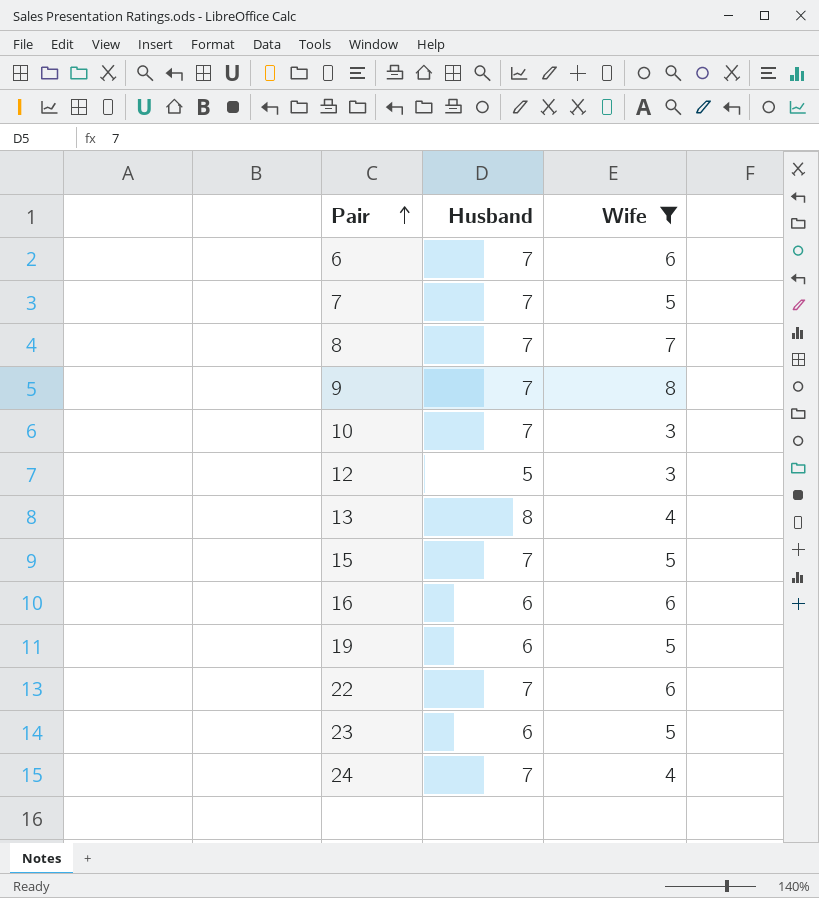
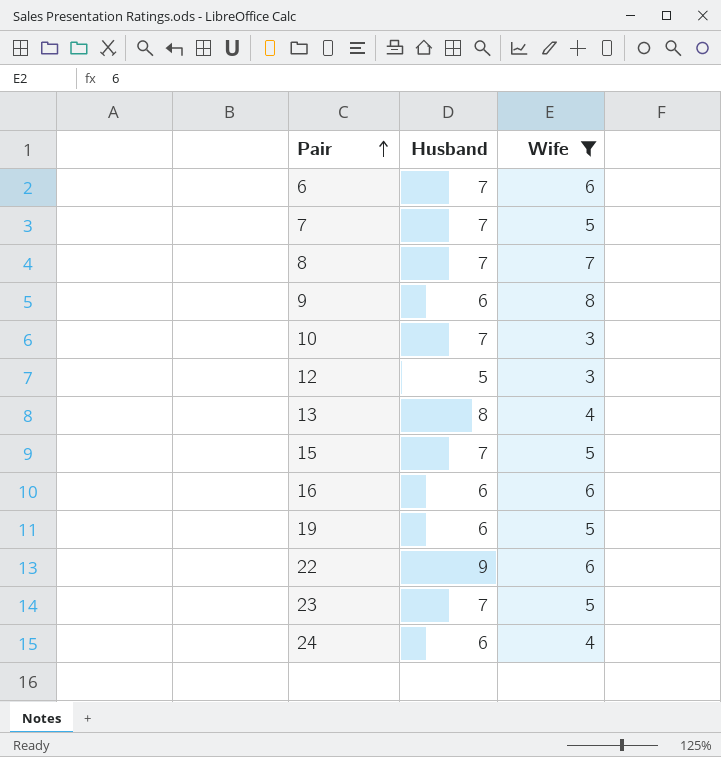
9 | Husband: 7 -> 6
22 | Husband: 7 -> 9
23 | Husband: 6 -> 7
24 | Husband: 7 -> 6

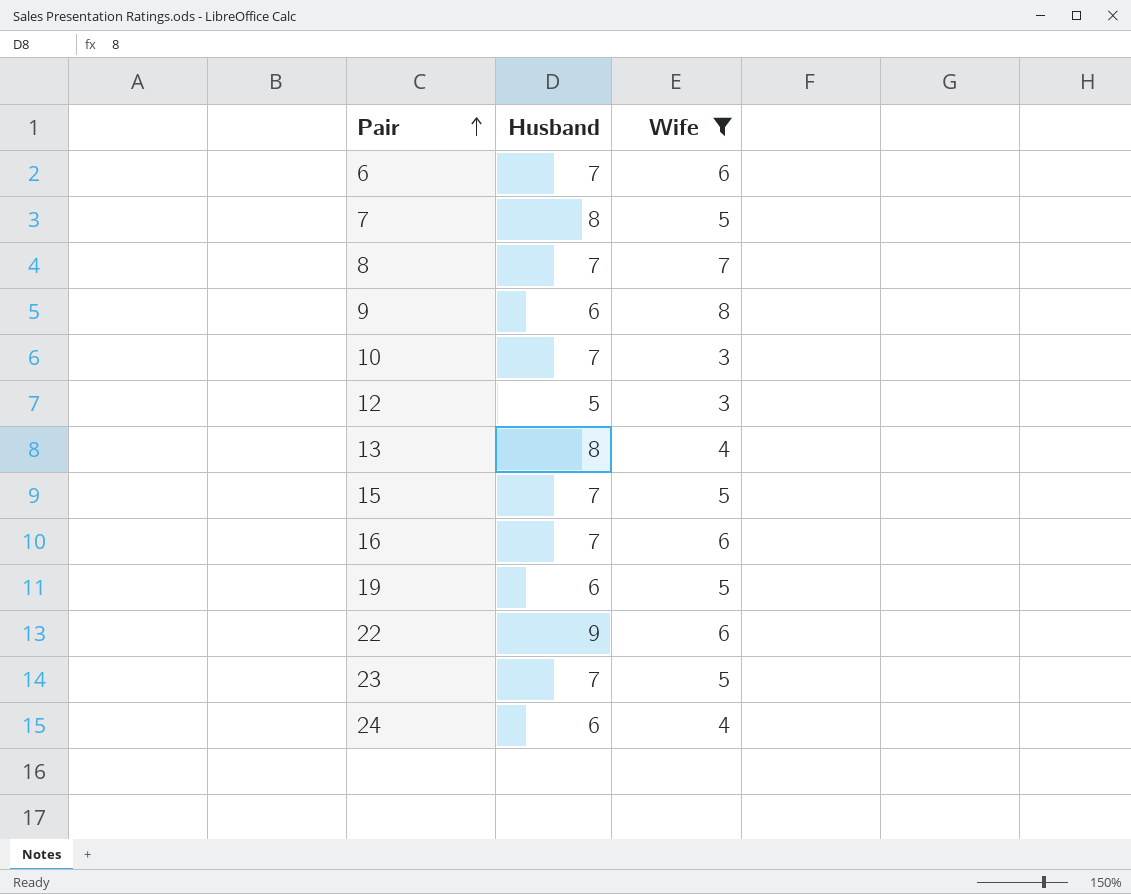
7 | Husband: 7 -> 8
16 | Husband: 6 -> 7

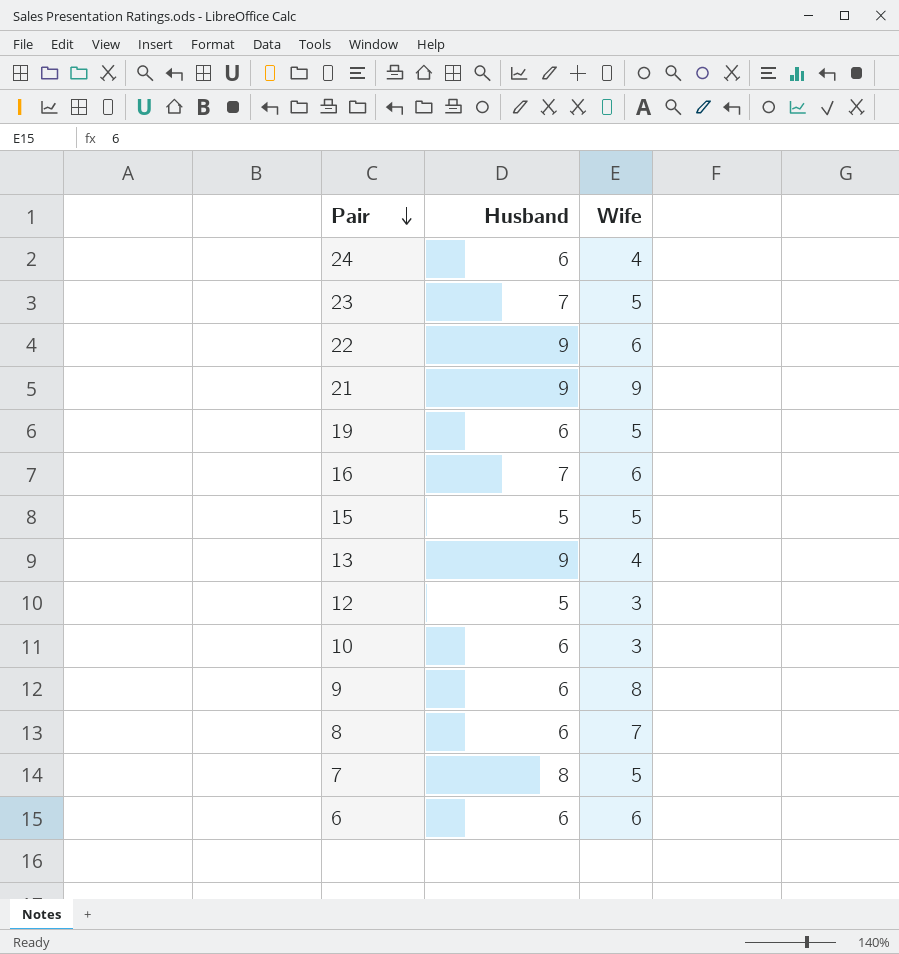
filter: Wife != 9 -> none
row order: Pair ascending -> Pair descending
15 | Husband: 7 -> 5
13 | Husband: 8 -> 9
10 | Husband: 7 -> 6
8 | Husband: 7 -> 6
6 | Husband: 7 -> 6

